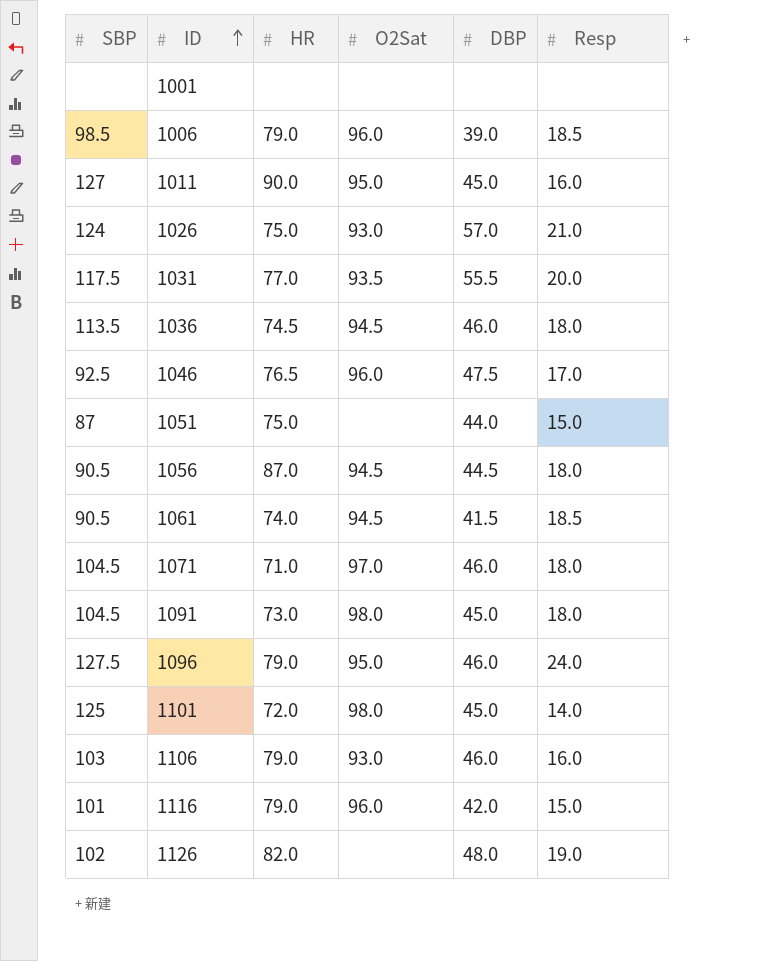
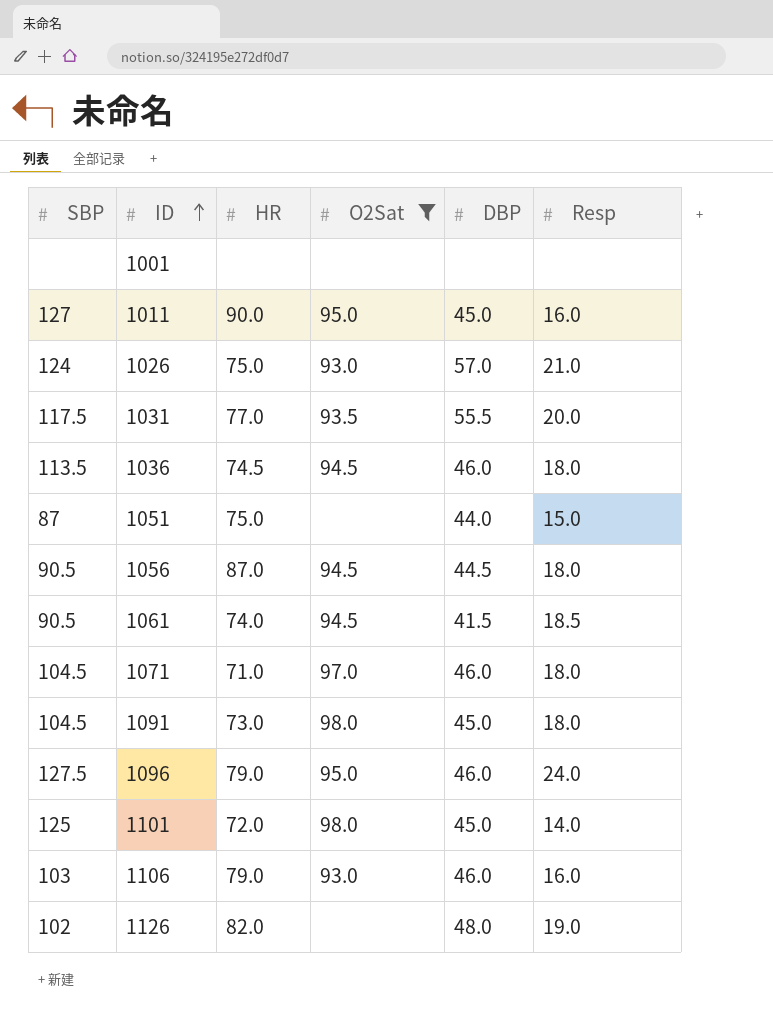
filter: none -> O2Sat != 96.0

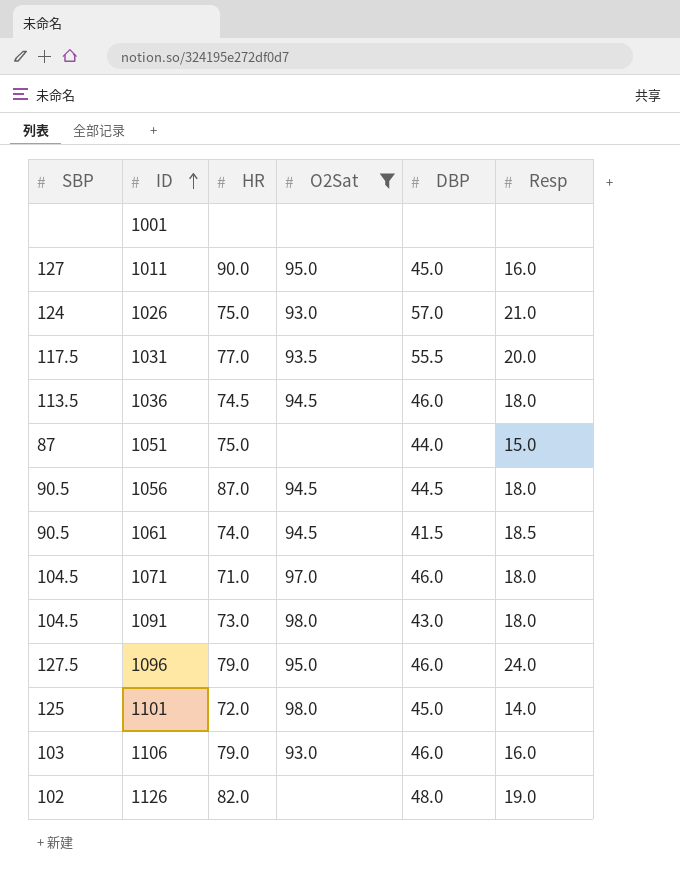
1091 | DBP: 45.0 -> 43.0

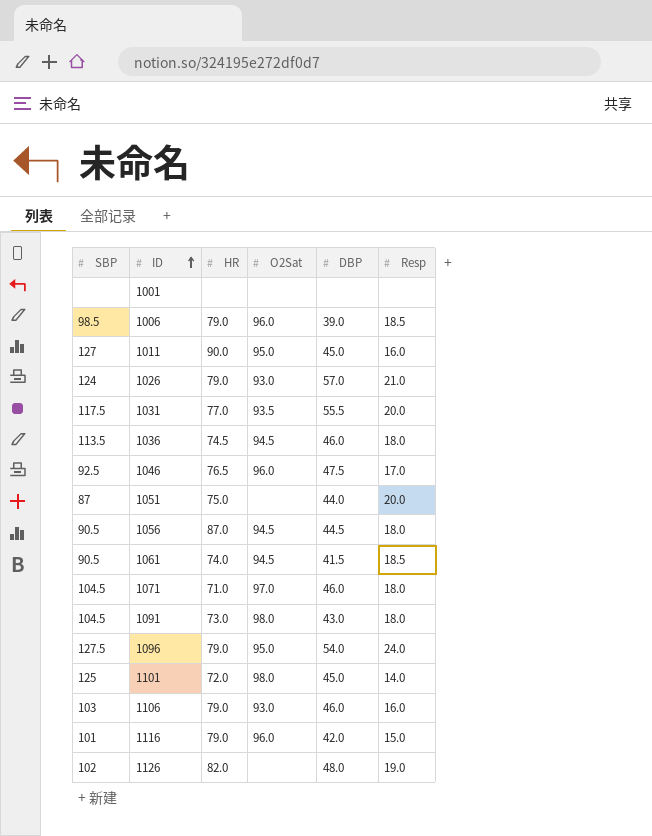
filter: O2Sat != 96.0 -> none
1026 | HR: 75.0 -> 79.0
1051 | Resp: 15.0 -> 20.0
1096 | DBP: 46.0 -> 54.0

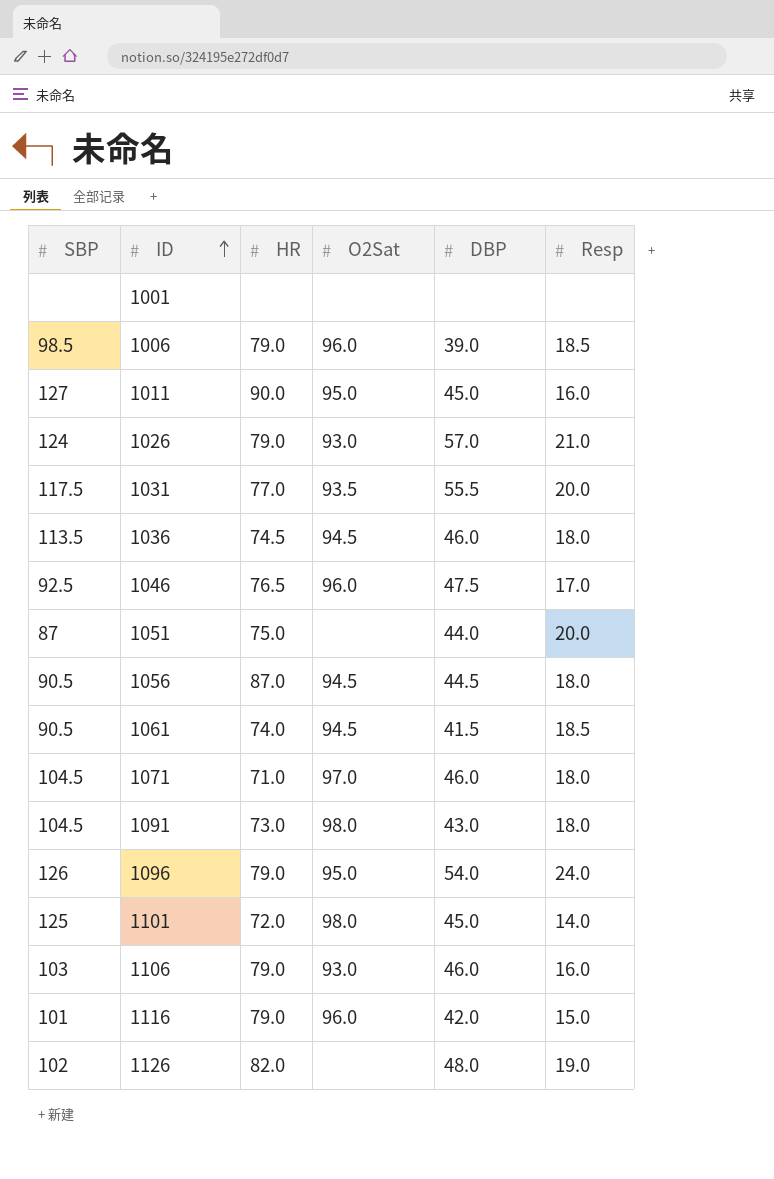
1096 | SBP: 127.5 -> 126

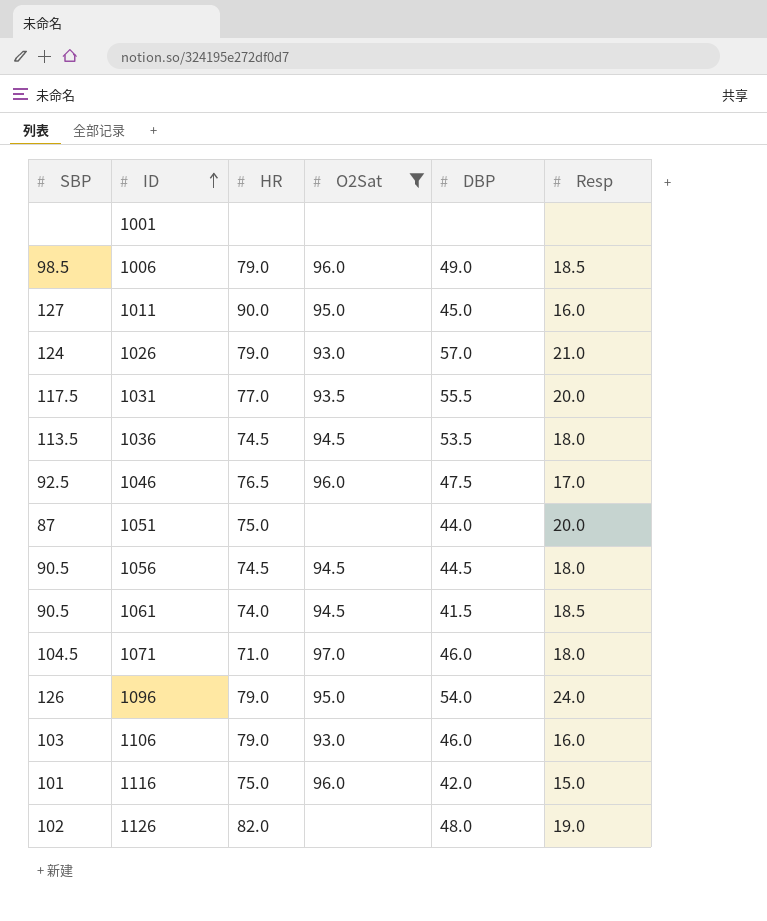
filter: none -> O2Sat != 98.0
1006 | DBP: 39.0 -> 49.0
1036 | DBP: 46.0 -> 53.5
1056 | HR: 87.0 -> 74.5
1116 | HR: 79.0 -> 75.0

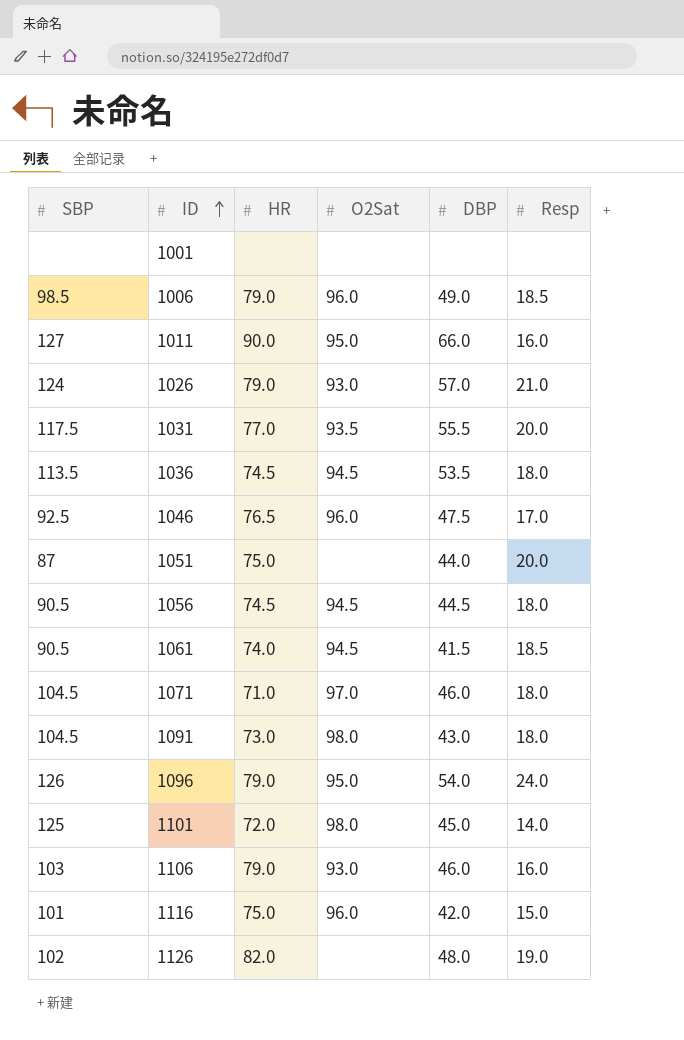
filter: O2Sat != 98.0 -> none
1011 | DBP: 45.0 -> 66.0

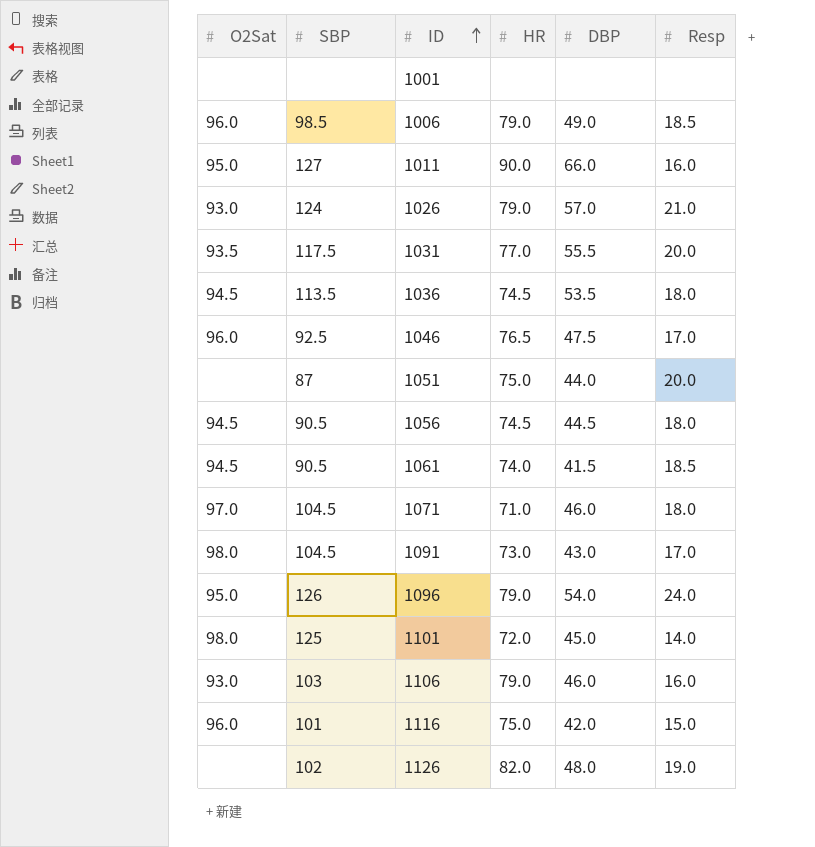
column O2Sat | position: 4 -> 1
1091 | Resp: 18.0 -> 17.0

